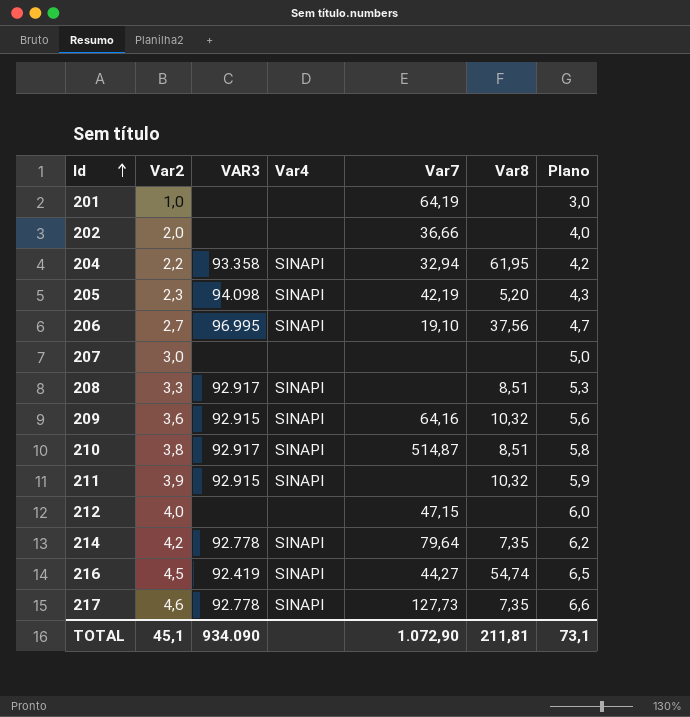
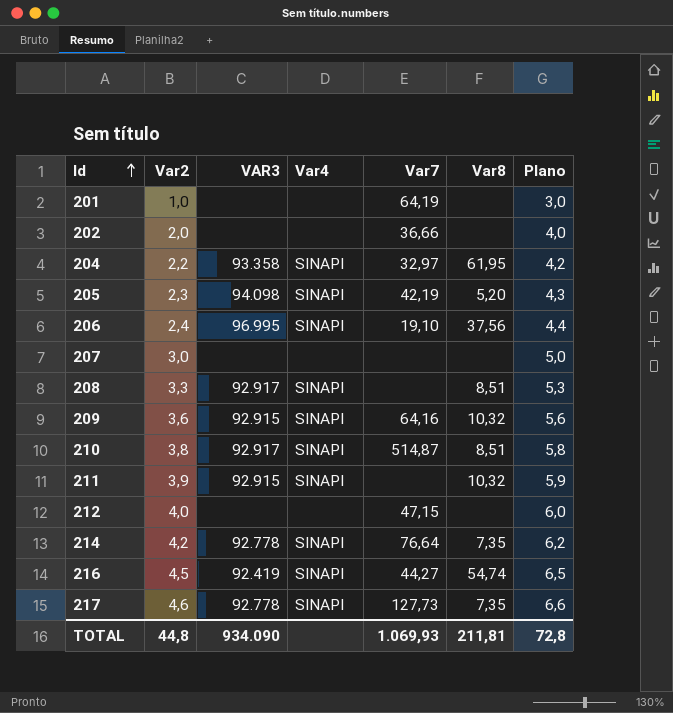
204 | Var7: 32,94 -> 32,97
206 | Var2: 2,7 -> 2,4
206 | Plano: 4,7 -> 4,4
214 | Var7: 79,64 -> 76,64
TOTAL | Var2: 45,1 -> 44,8
TOTAL | Var7: 1.072,90 -> 1.069,93
TOTAL | Plano: 73,1 -> 72,8

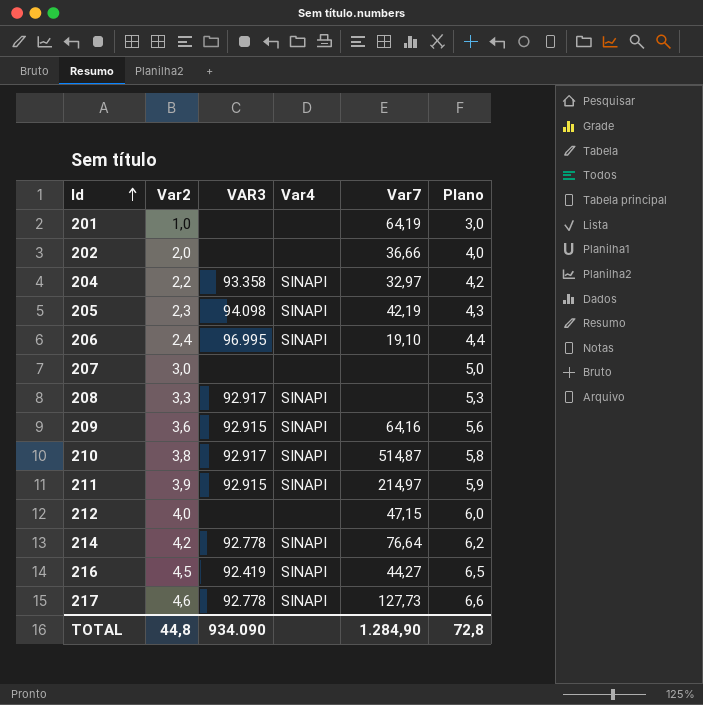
column Var8 | position: 6 -> none
211 | Var7: none -> 214,97
TOTAL | Var7: 1.069,93 -> 1.284,90

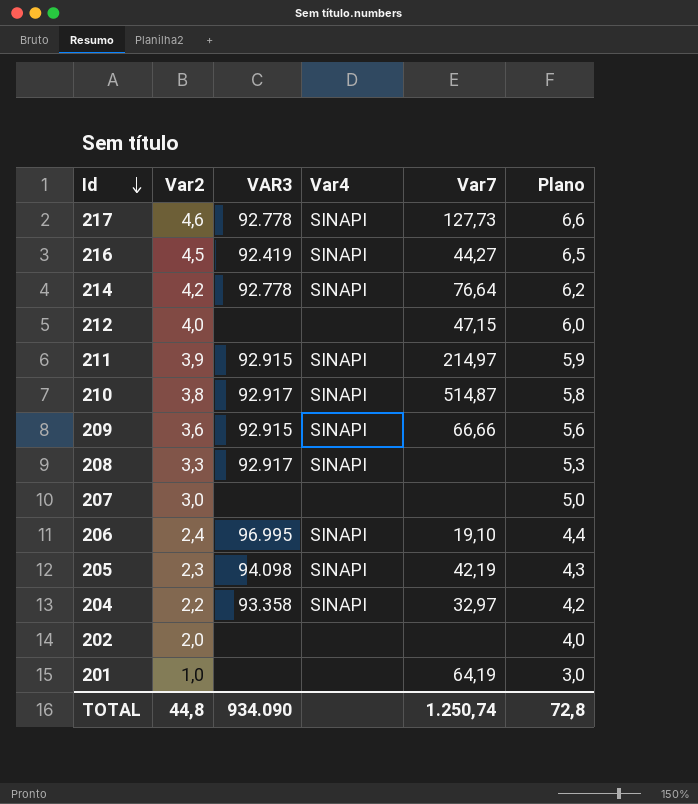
row order: Id ascending -> Id descending
209 | Var7: 64,16 -> 66,66
202 | Var7: 36,66 -> none
TOTAL | Var7: 1.284,90 -> 1.250,74

